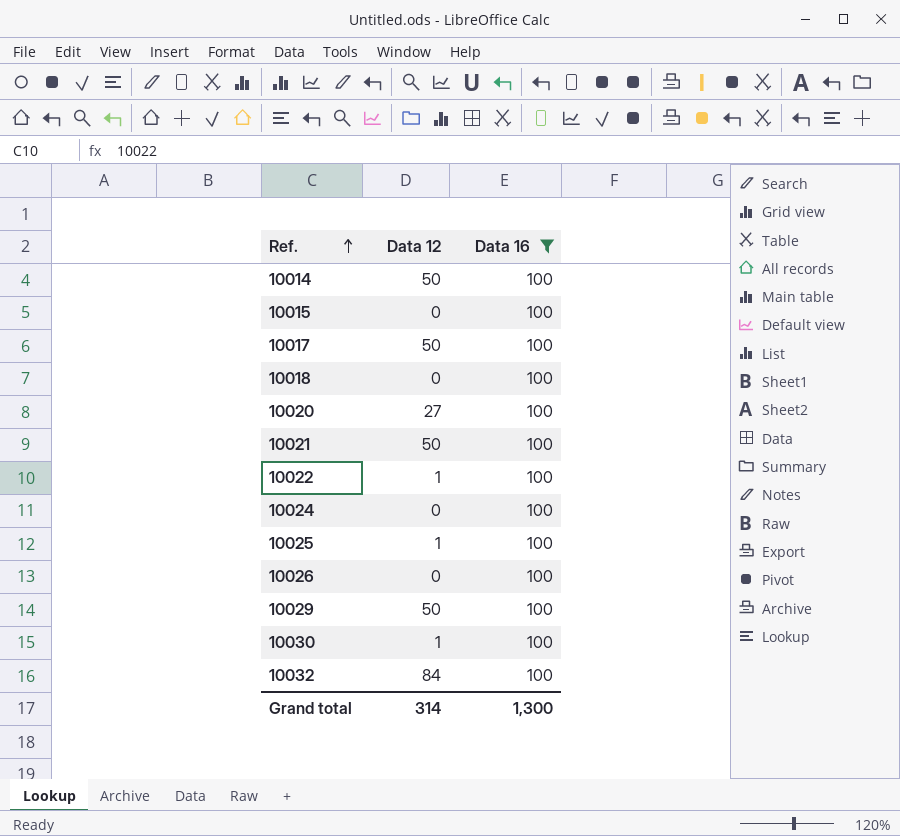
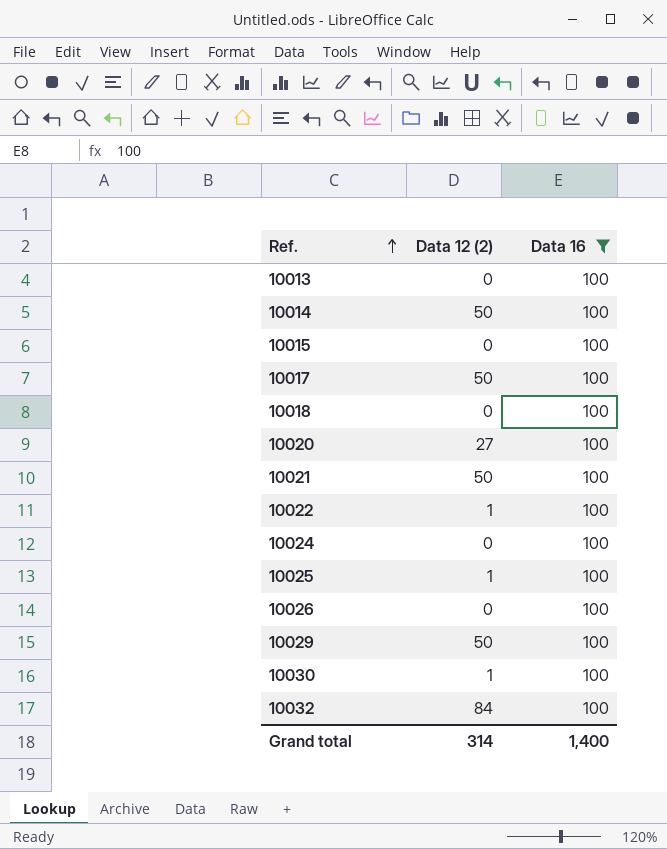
column name: Data 12 -> Data 12 (2)
row 10013: none -> 0 | 100
Grand total | Data 16: 1,300 -> 1,400

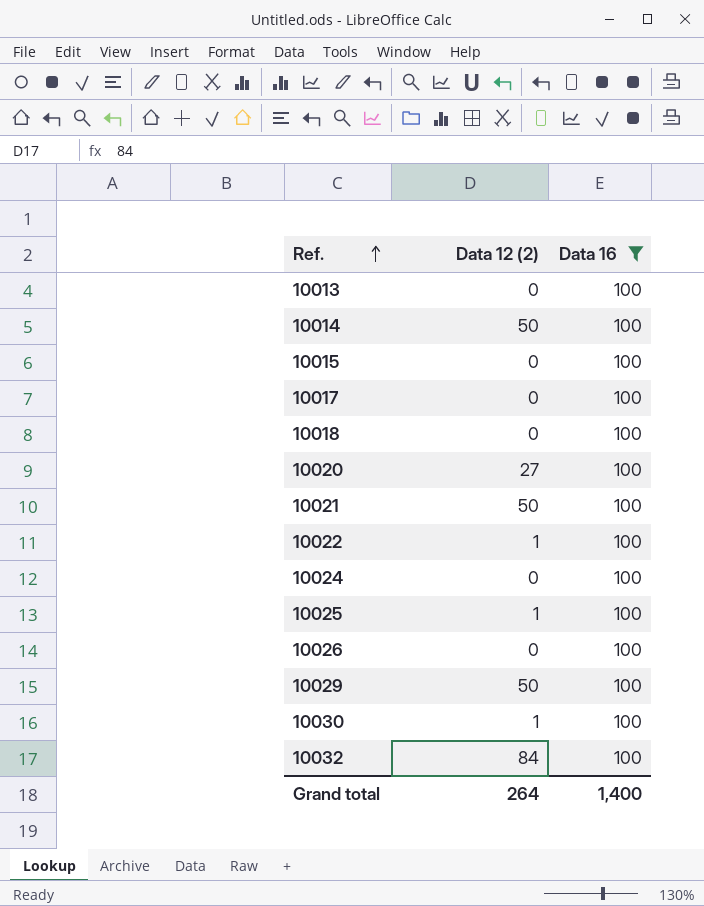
10017 | Data 12 (2): 50 -> 0
Grand total | Data 12 (2): 314 -> 264

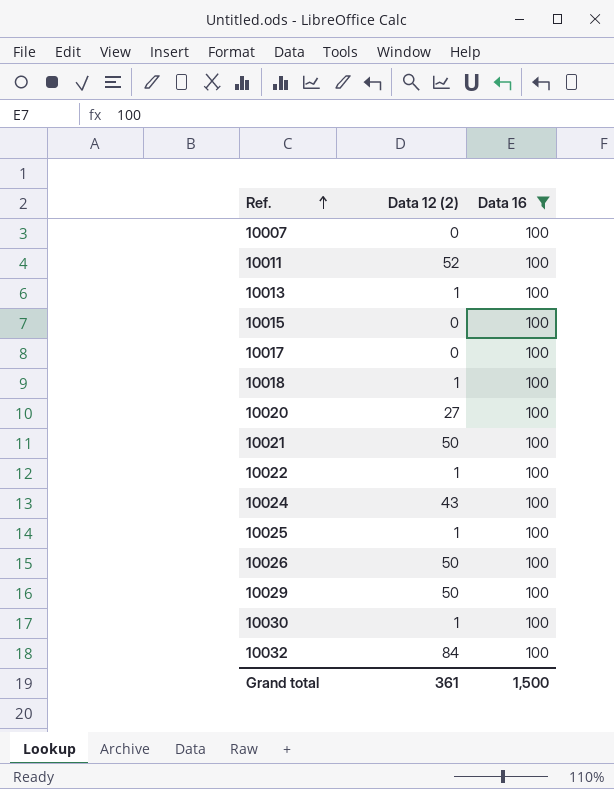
row 10014: 50 | 100 -> none
row 10007: none -> 0 | 100
row 10011: none -> 52 | 100
10013 | Data 12 (2): 0 -> 1
10018 | Data 12 (2): 0 -> 1
10024 | Data 12 (2): 0 -> 43
10026 | Data 12 (2): 0 -> 50
Grand total | Data 12 (2): 264 -> 361
Grand total | Data 16: 1,400 -> 1,500

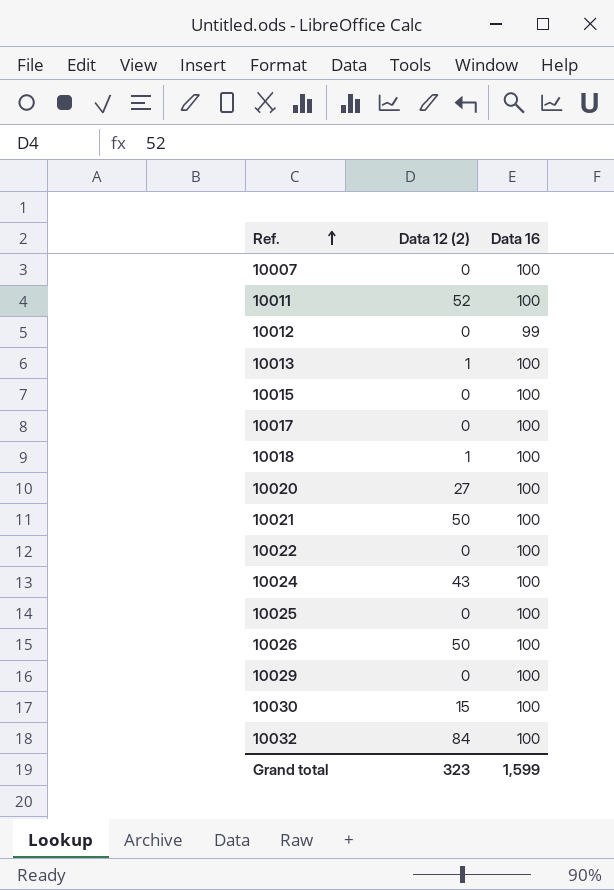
filter: Data 16 = 100 -> none
10022 | Data 12 (2): 1 -> 0
10025 | Data 12 (2): 1 -> 0
10029 | Data 12 (2): 50 -> 0
10030 | Data 12 (2): 1 -> 15
Grand total | Data 12 (2): 361 -> 323
Grand total | Data 16: 1,500 -> 1,599

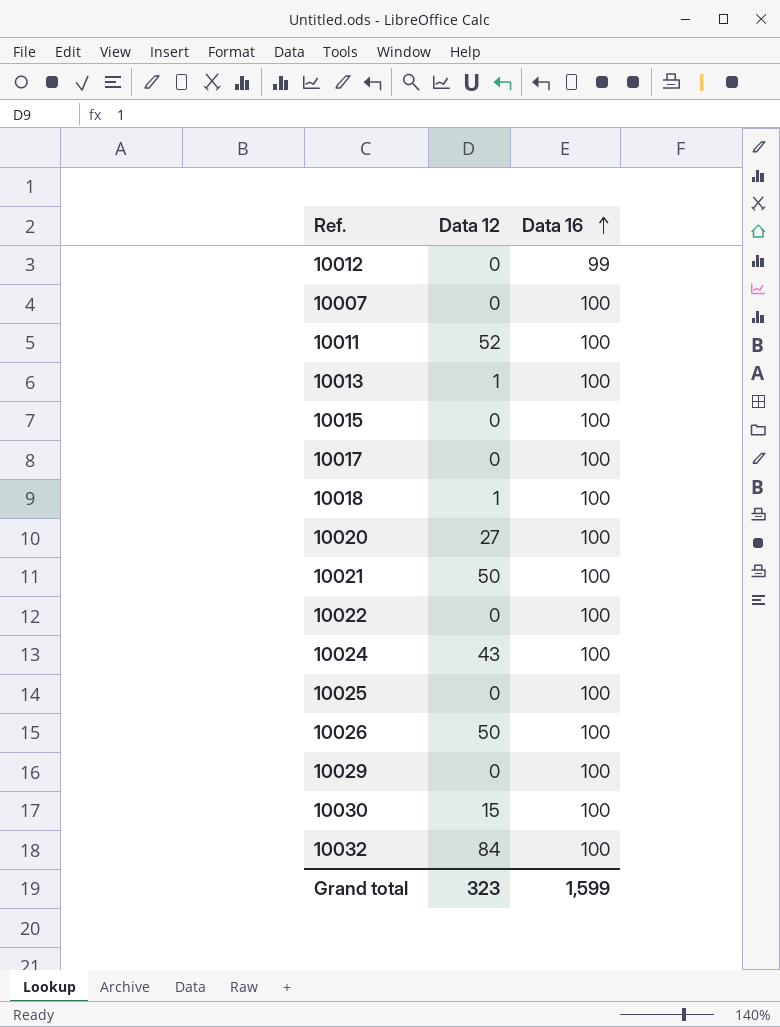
row order: Ref. ascending -> Data 16 ascending
column name: Data 12 (2) -> Data 12

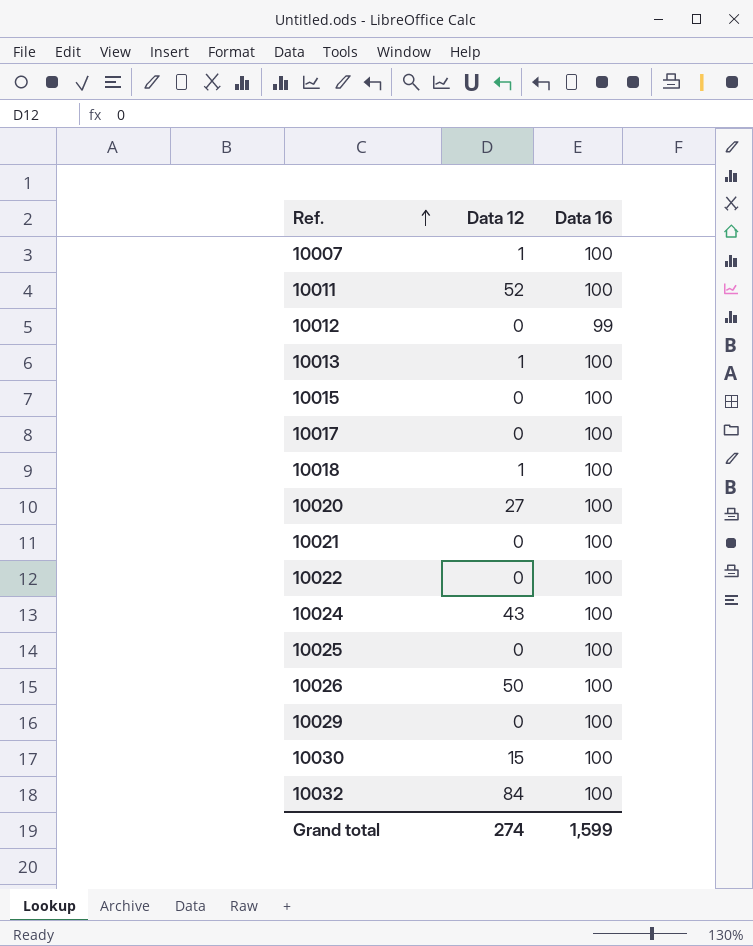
row order: Data 16 ascending -> Ref. ascending
10007 | Data 12: 0 -> 1
10021 | Data 12: 50 -> 0
Grand total | Data 12: 323 -> 274

